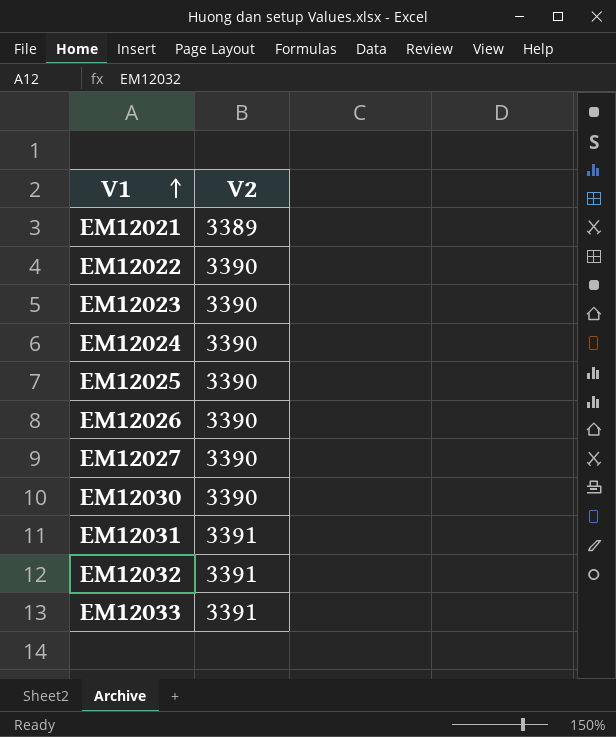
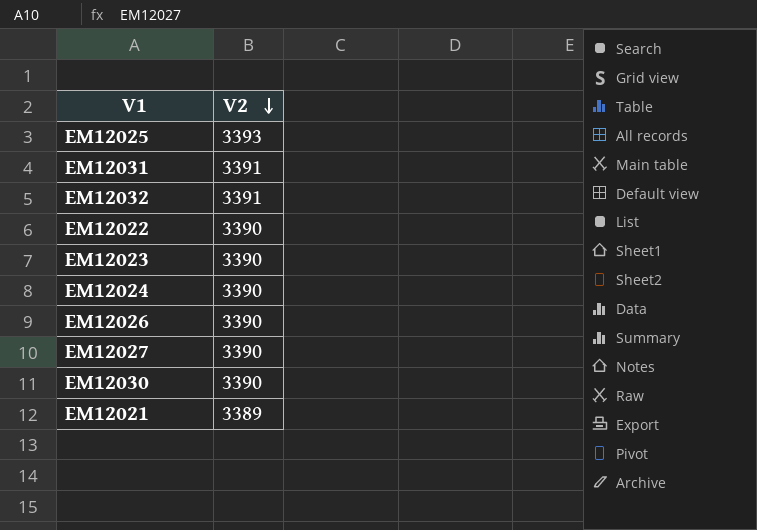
row order: V1 ascending -> V2 descending
row EM12033: 3391 -> none
EM12025 | V2: 3390 -> 3393

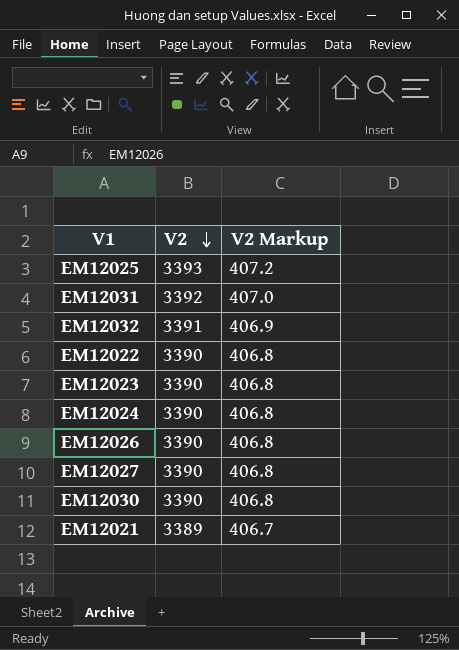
column V2 Markup | formula: none -> [V2] * 0.12
EM12031 | V2: 3391 -> 3392

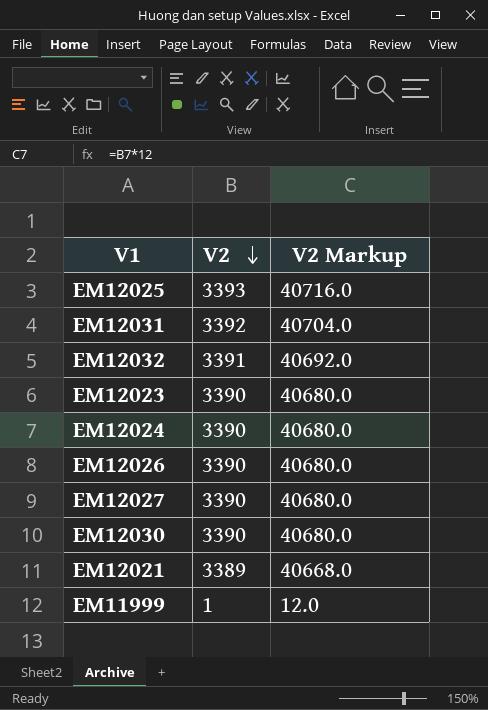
column V2 Markup | formula: [V2] * 0.12 -> [V2] * 12
row EM12022: 3390 | 406.8 -> none
row EM11999: none -> 1 | 12.0

